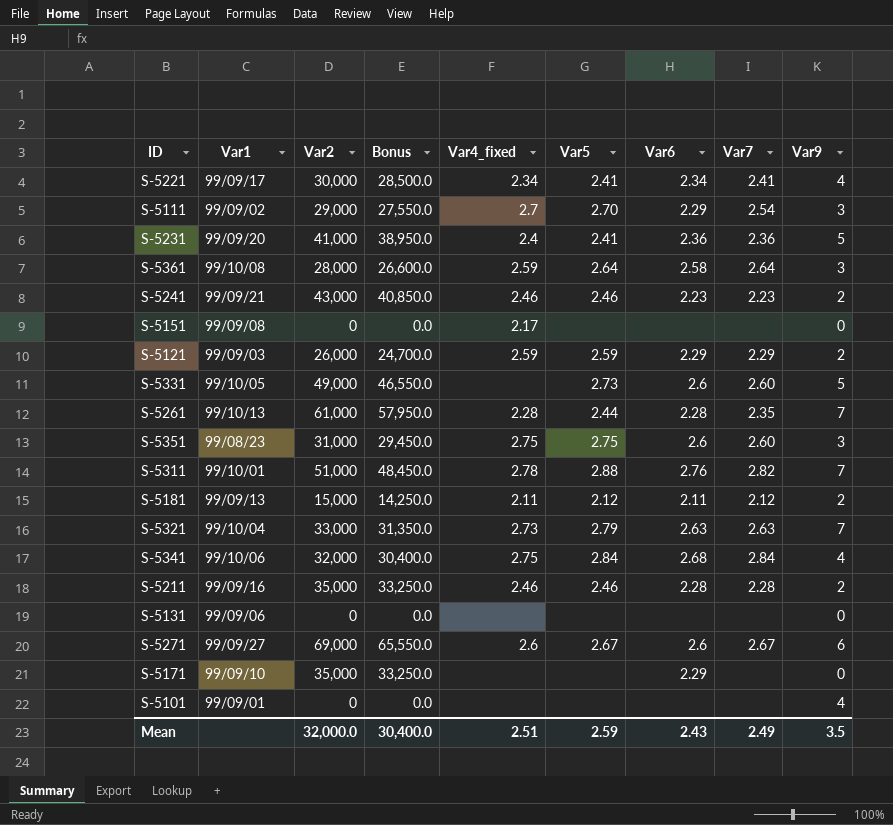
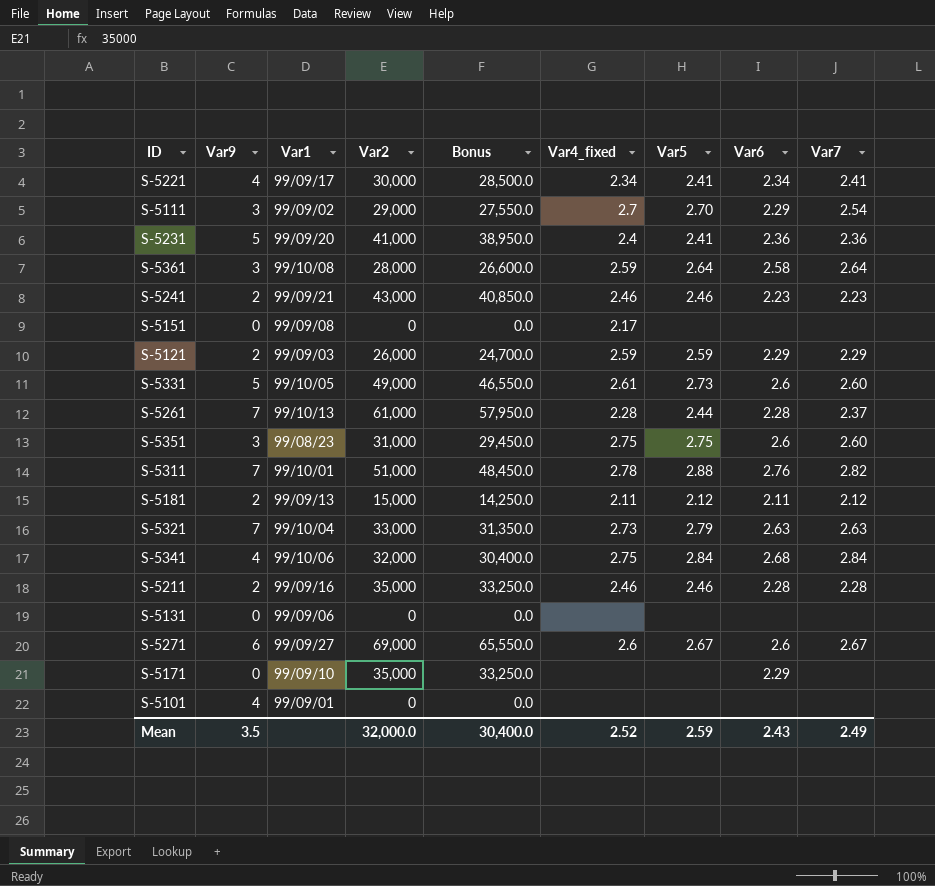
column Var9 | position: 9 -> 2
S-5331 | Var4_fixed: none -> 2.61
S-5261 | Var7: 2.35 -> 2.37
Mean | Var4_fixed: 2.51 -> 2.52

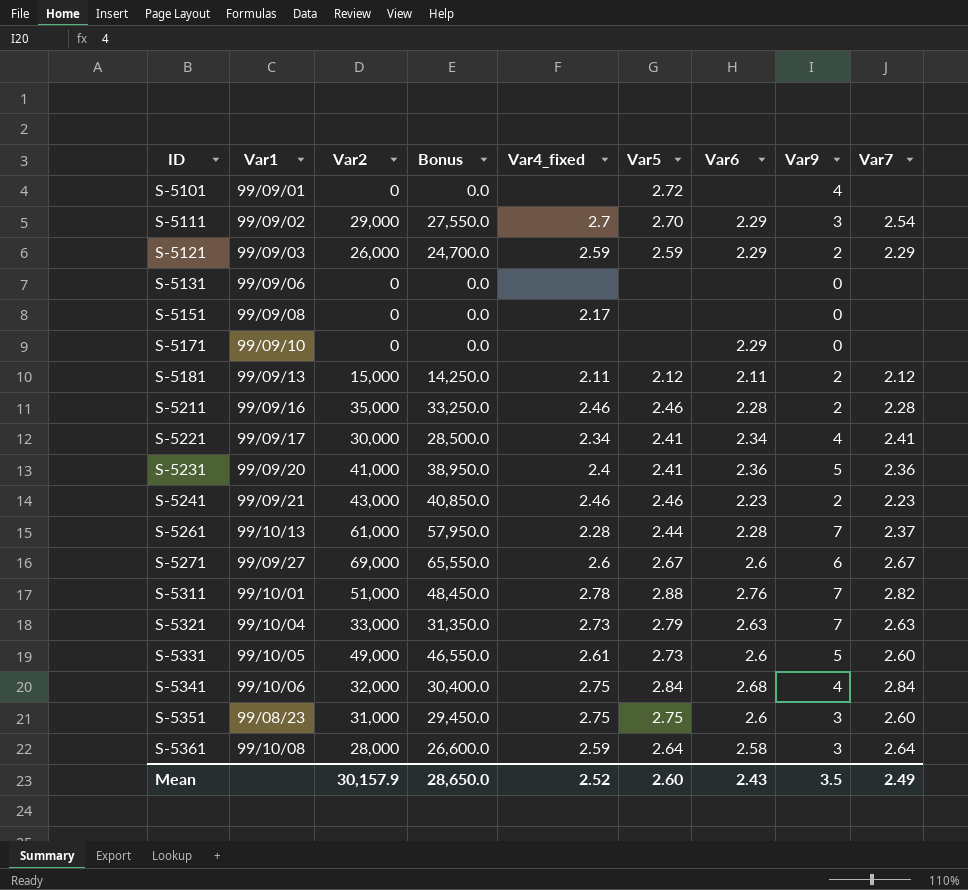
row order: none -> ID ascending
column Var9 | position: 2 -> 8
S-5101 | Var5: none -> 2.72
S-5171 | Var2: 35,000 -> 0
S-5171 | Bonus: 33,250.0 -> 0.0
Mean | Var2: 32,000.0 -> 30,157.9
Mean | Bonus: 30,400.0 -> 28,650.0
Mean | Var5: 2.59 -> 2.60

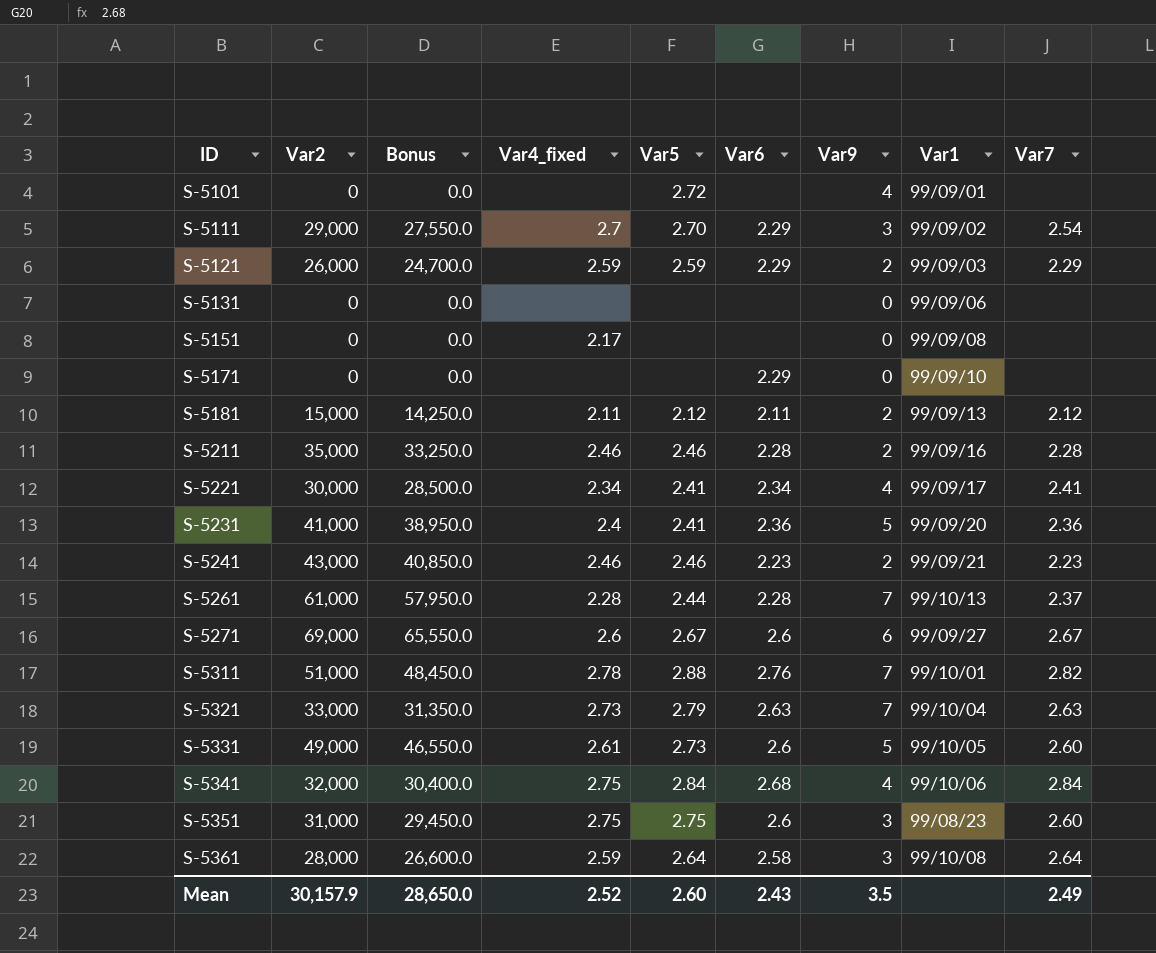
column Var1 | position: 2 -> 8

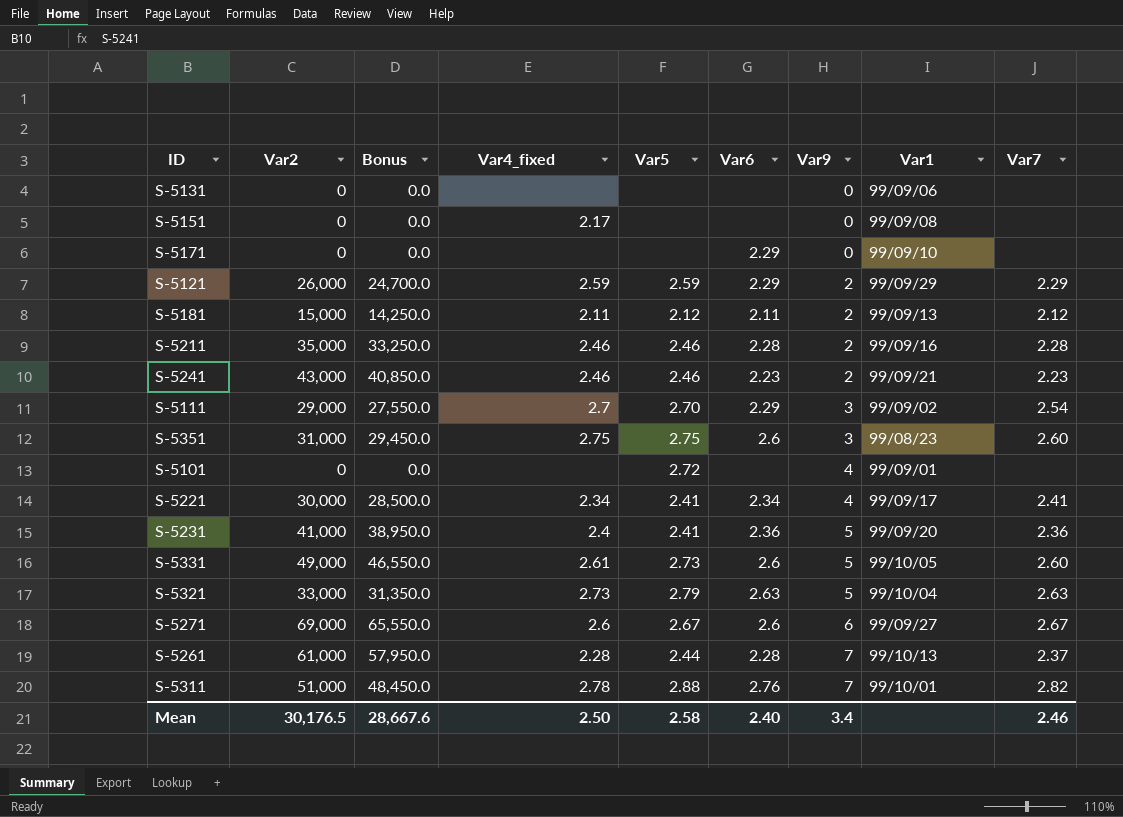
row order: ID ascending -> Var9 ascending
row S-5341: 32,000 | 30,400.0 | 2.75 | 2.84 | 2.68 | 4 | 99/10/06 | 2.84 -> none
row S-5361: 28,000 | 26,600.0 | 2.59 | 2.64 | 2.58 | 3 | 99/10/08 | 2.64 -> none
S-5121 | Var1: 99/09/03 -> 99/09/29
S-5321 | Var9: 7 -> 5
Mean | Var2: 30,157.9 -> 30,176.5
Mean | Bonus: 28,650.0 -> 28,667.6
Mean | Var4_fixed: 2.52 -> 2.50
Mean | Var5: 2.60 -> 2.58
Mean | Var6: 2.43 -> 2.40
Mean | Var9: 3.5 -> 3.4
Mean | Var7: 2.49 -> 2.46

